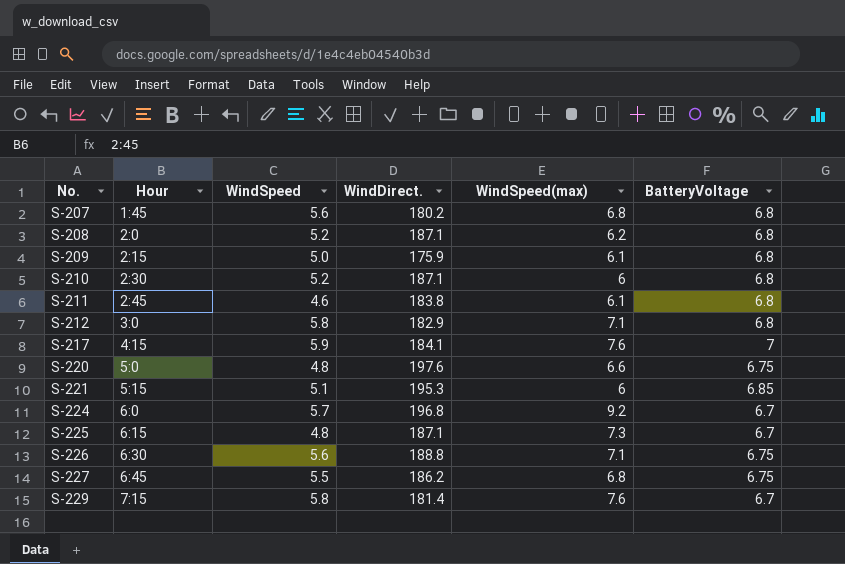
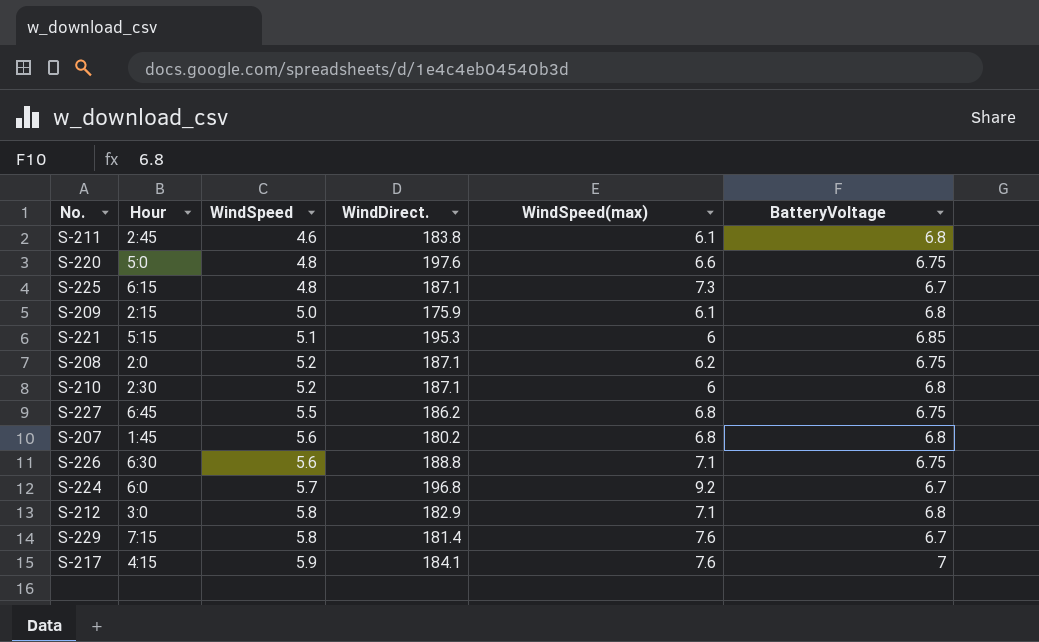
row order: No. ascending -> WindSpeed ascending
S-208 | BatteryVoltage: 6.8 -> 6.75

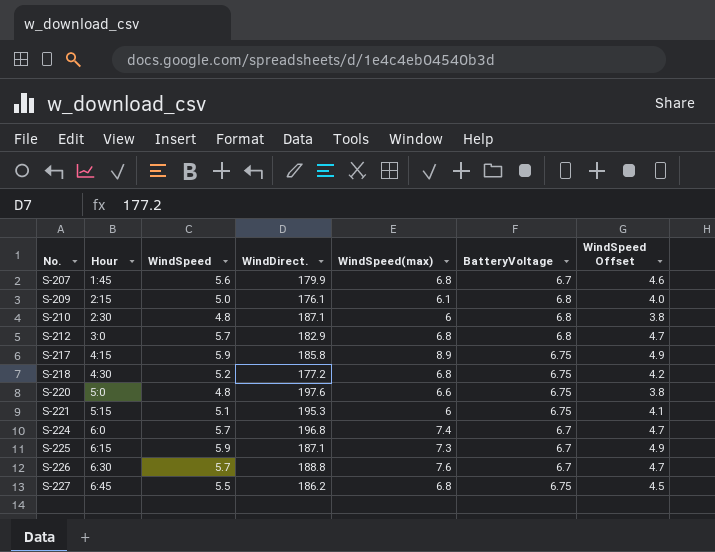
row order: WindSpeed ascending -> No. ascending
column WindSpeed Offset | formula: none -> [WindSpeed] - 1
row S-211: 2:45 | 4.6 | 183.8 | 6.1 | 6.8 -> none
row S-208: 2:0 | 5.2 | 187.1 | 6.2 | 6.75 -> none
row S-229: 7:15 | 5.8 | 181.4 | 7.6 | 6.7 -> none
S-207 | WindDirect.: 180.2 -> 179.9
S-207 | BatteryVoltage: 6.8 -> 6.7
S-209 | WindDirect.: 175.9 -> 176.1
S-210 | WindSpeed: 5.2 -> 4.8
S-212 | WindSpeed: 5.8 -> 5.7
S-212 | WindSpeed(max): 7.1 -> 6.8
S-217 | WindDirect.: 184.1 -> 185.8
S-217 | WindSpeed(max): 7.6 -> 8.9
S-217 | BatteryVoltage: 7 -> 6.75
row S-218: none -> 4:30 | 5.2 | 177.2 | 6.8 | 6.75 | 4.2
S-221 | BatteryVoltage: 6.85 -> 6.75
S-224 | WindSpeed(max): 9.2 -> 7.4
S-225 | WindSpeed: 4.8 -> 5.9
S-226 | WindSpeed: 5.6 -> 5.7
S-226 | WindSpeed(max): 7.1 -> 7.6
S-226 | BatteryVoltage: 6.75 -> 6.7

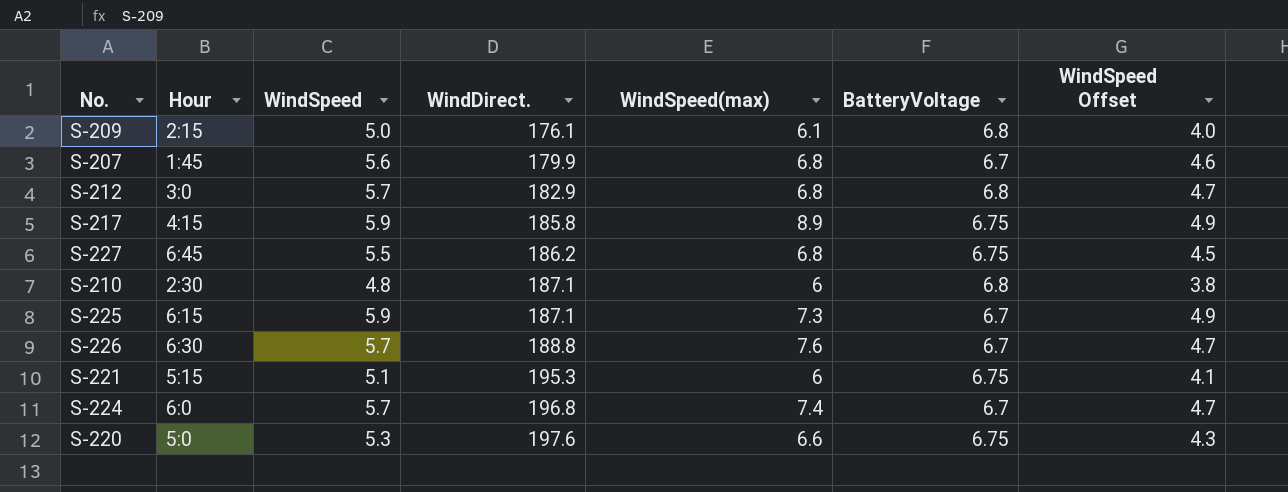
row order: No. ascending -> WindDirect. ascending
row S-218: 4:30 | 5.2 | 177.2 | 6.8 | 6.75 | 4.2 -> none
S-220 | WindSpeed: 4.8 -> 5.3
S-220 | WindSpeed Offset: 3.8 -> 4.3

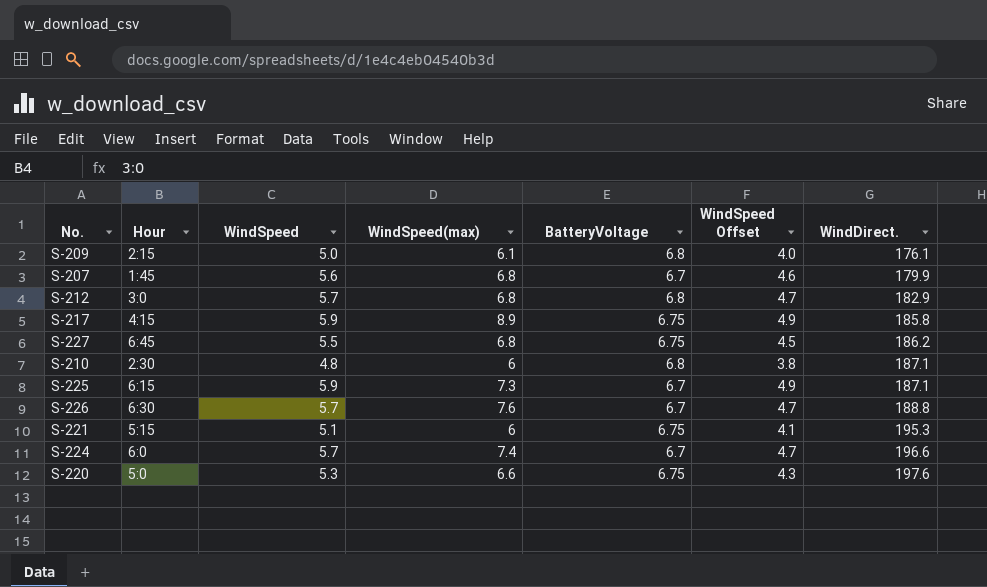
column WindDirect. | position: 4 -> 7
S-224 | WindDirect.: 196.8 -> 196.6

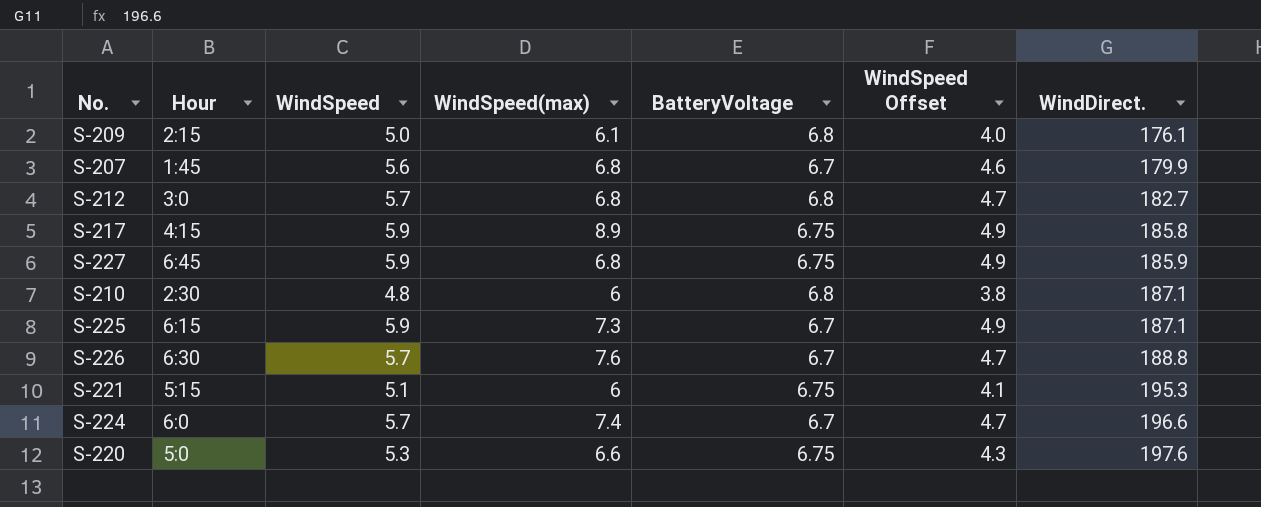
S-212 | WindDirect.: 182.9 -> 182.7
S-227 | WindSpeed: 5.5 -> 5.9
S-227 | WindSpeed Offset: 4.5 -> 4.9
S-227 | WindDirect.: 186.2 -> 185.9

